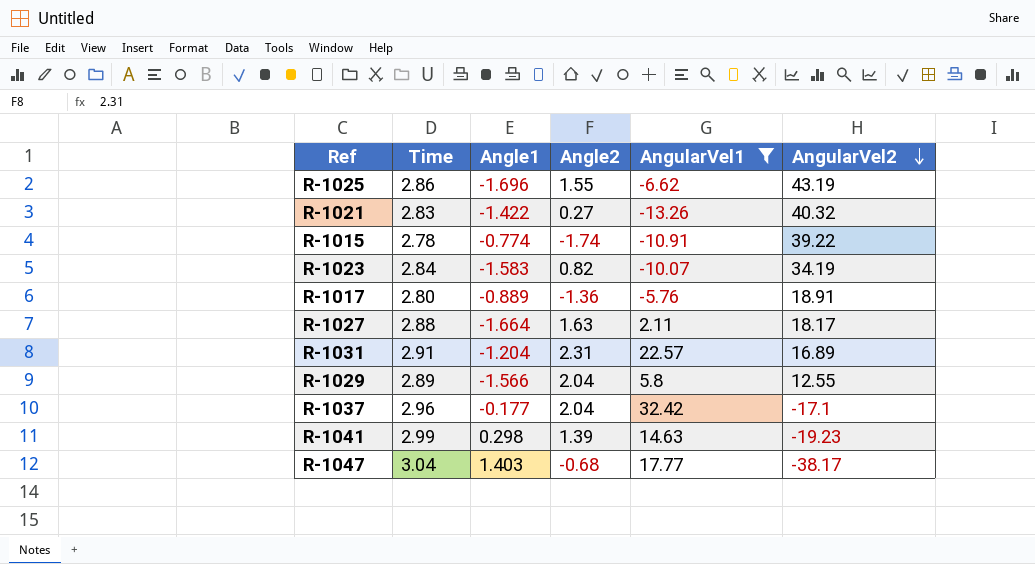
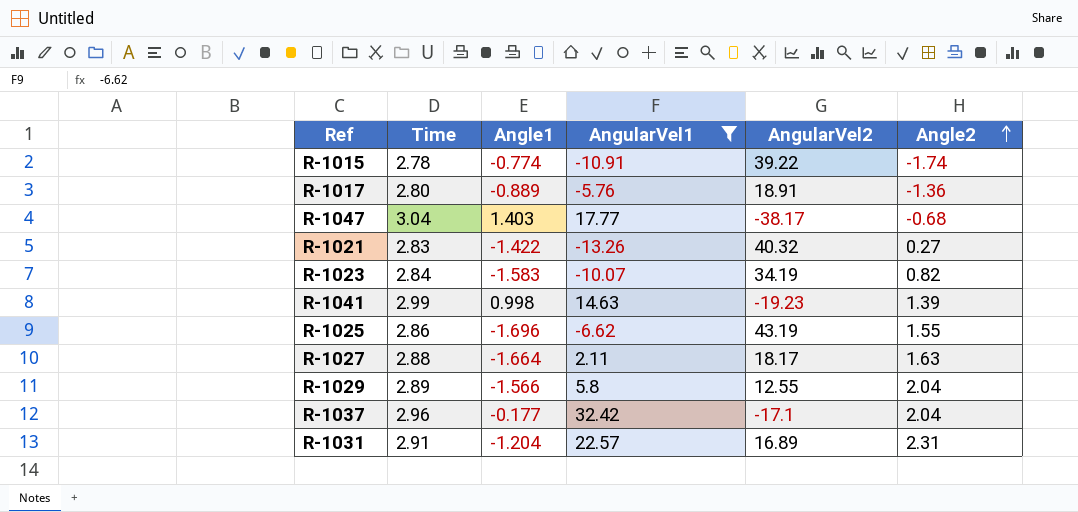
row order: AngularVel2 descending -> Angle2 ascending
column Angle2 | position: 4 -> 6
R-1041 | Angle1: 0.298 -> 0.998

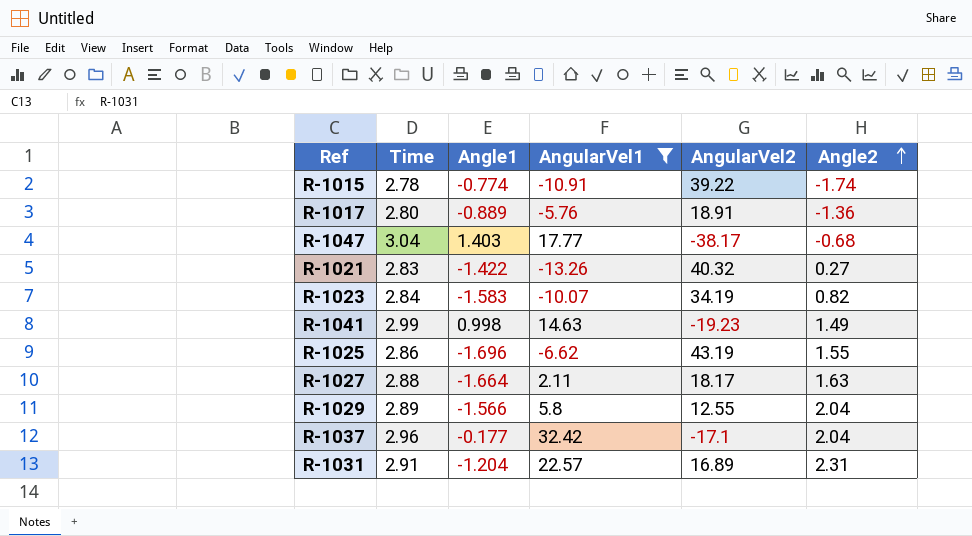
R-1041 | Angle2: 1.39 -> 1.49

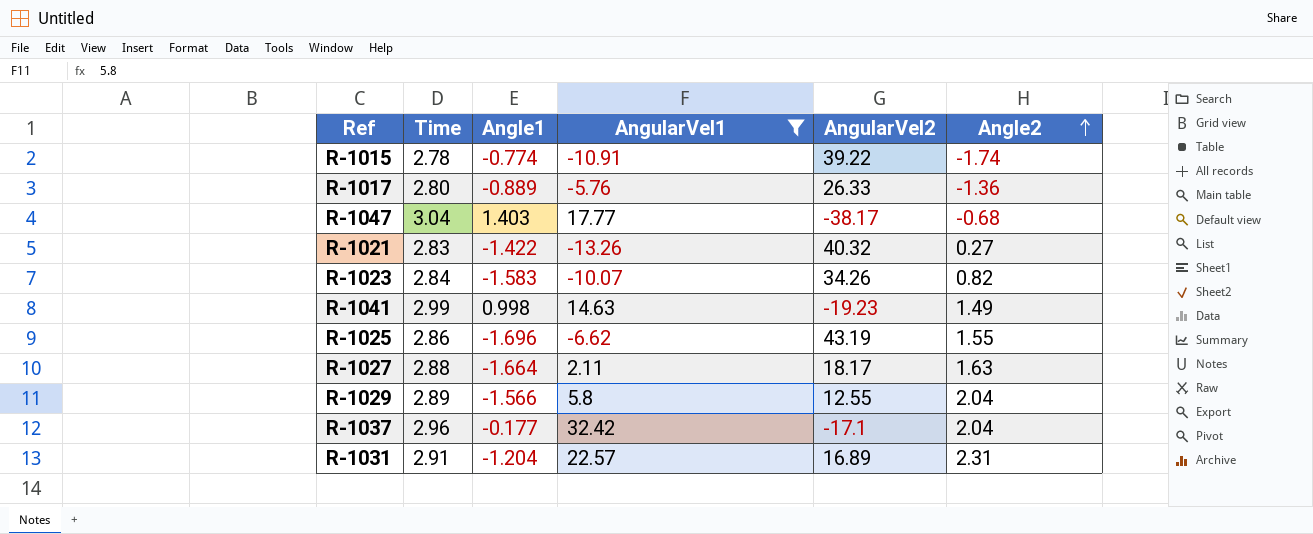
R-1017 | AngularVel2: 18.91 -> 26.33
R-1023 | AngularVel2: 34.19 -> 34.26

